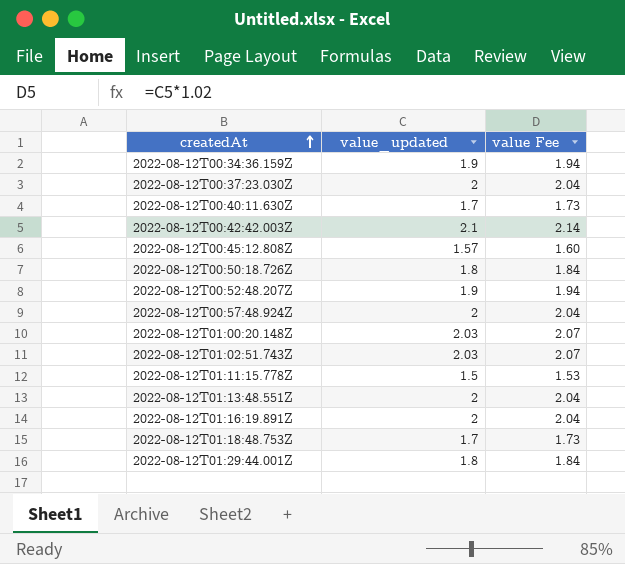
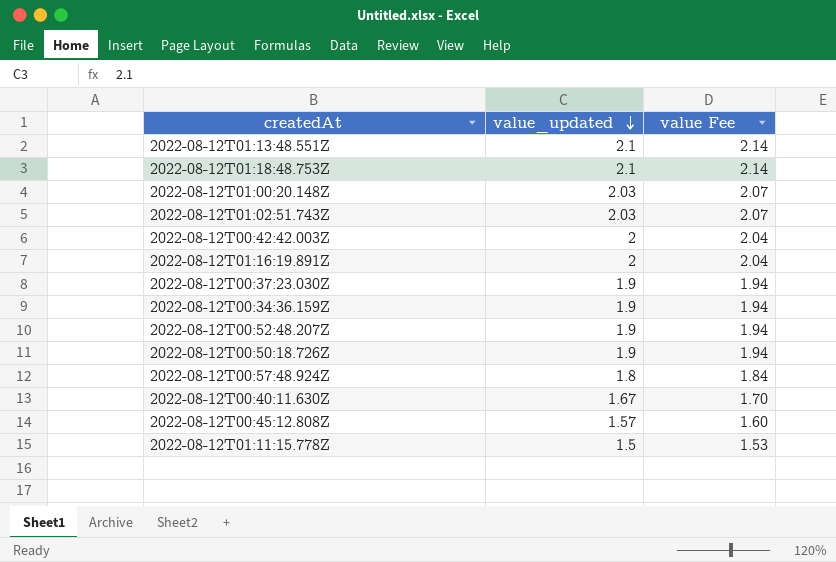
row order: createdAt ascending -> value_updated descending
row 2022-08-12T01:29:44.001Z: 1.8 | 1.84 -> none
2022-08-12T01:13:48.551Z | value_updated: 2 -> 2.1
2022-08-12T01:13:48.551Z | value Fee: 2.04 -> 2.14
2022-08-12T01:18:48.753Z | value_updated: 1.7 -> 2.1
2022-08-12T01:18:48.753Z | value Fee: 1.73 -> 2.14
2022-08-12T00:42:42.003Z | value_updated: 2.1 -> 2
2022-08-12T00:42:42.003Z | value Fee: 2.14 -> 2.04
2022-08-12T00:37:23.030Z | value_updated: 2 -> 1.9
2022-08-12T00:37:23.030Z | value Fee: 2.04 -> 1.94
2022-08-12T00:50:18.726Z | value_updated: 1.8 -> 1.9
2022-08-12T00:50:18.726Z | value Fee: 1.84 -> 1.94
2022-08-12T00:57:48.924Z | value_updated: 2 -> 1.8
2022-08-12T00:57:48.924Z | value Fee: 2.04 -> 1.84
2022-08-12T00:40:11.630Z | value_updated: 1.7 -> 1.67
2022-08-12T00:40:11.630Z | value Fee: 1.73 -> 1.70

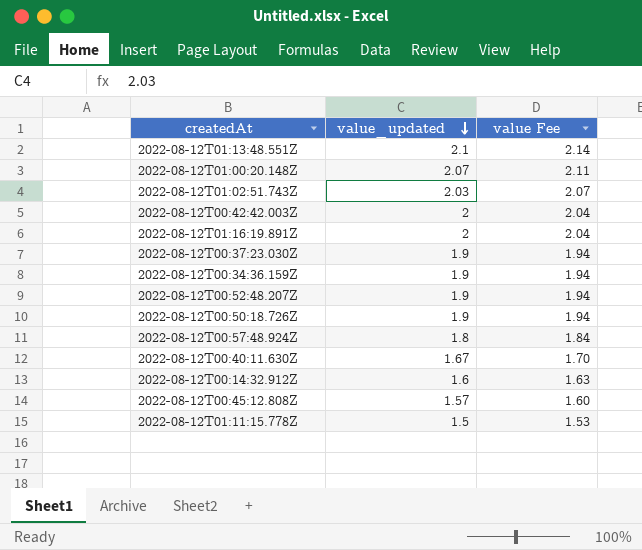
row 2022-08-12T01:18:48.753Z: 2.1 | 2.14 -> none
2022-08-12T01:00:20.148Z | value_updated: 2.03 -> 2.07
2022-08-12T01:00:20.148Z | value Fee: 2.07 -> 2.11
row 2022-08-12T00:14:32.912Z: none -> 1.6 | 1.63

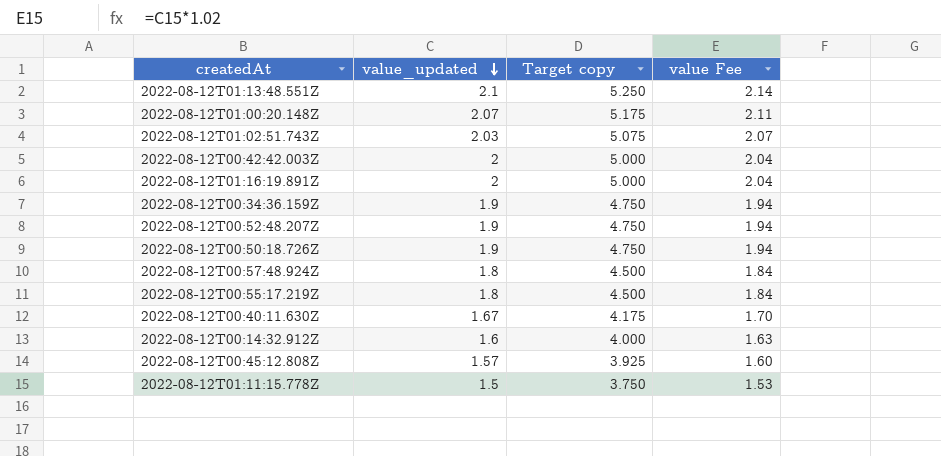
column Target copy | formula: none -> [value_updated] * 2.5
row 2022-08-12T00:37:23.030Z: 1.9 | 1.94 -> none
row 2022-08-12T00:55:17.219Z: none -> 1.8 | 4.500 | 1.84

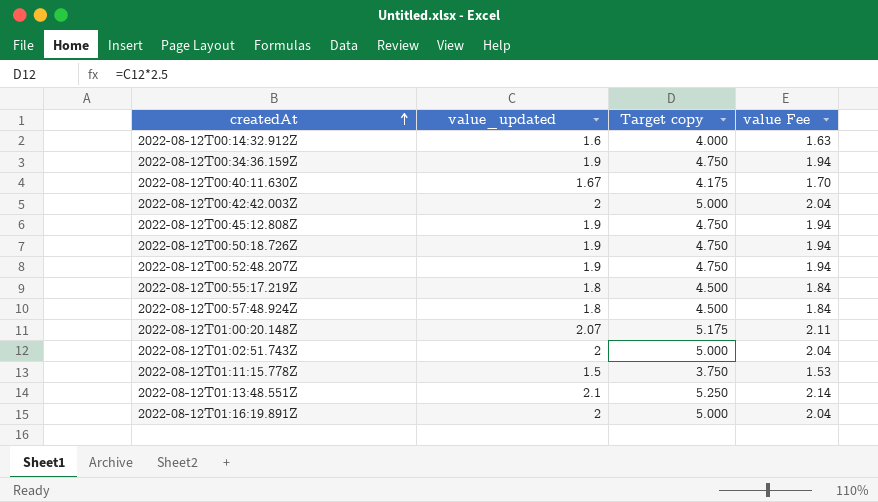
row order: value_updated descending -> createdAt ascending
2022-08-12T00:45:12.808Z | value_updated: 1.57 -> 1.9
2022-08-12T00:45:12.808Z | Target copy: 3.925 -> 4.750
2022-08-12T00:45:12.808Z | value Fee: 1.60 -> 1.94
2022-08-12T01:02:51.743Z | value_updated: 2.03 -> 2
2022-08-12T01:02:51.743Z | Target copy: 5.075 -> 5.000
2022-08-12T01:02:51.743Z | value Fee: 2.07 -> 2.04

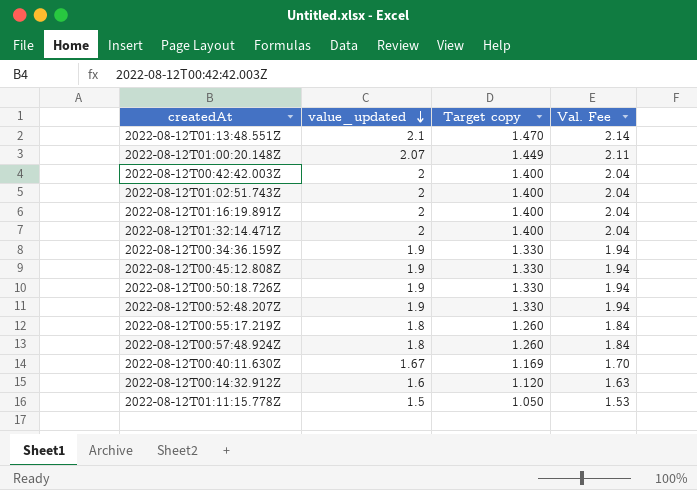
row order: createdAt ascending -> value_updated descending
column Target copy | formula: [value_updated] * 2.5 -> [value_updated] * 0.7
column name: value Fee -> Val. Fee
row 2022-08-12T01:32:14.471Z: none -> 2 | 1.400 | 2.04

